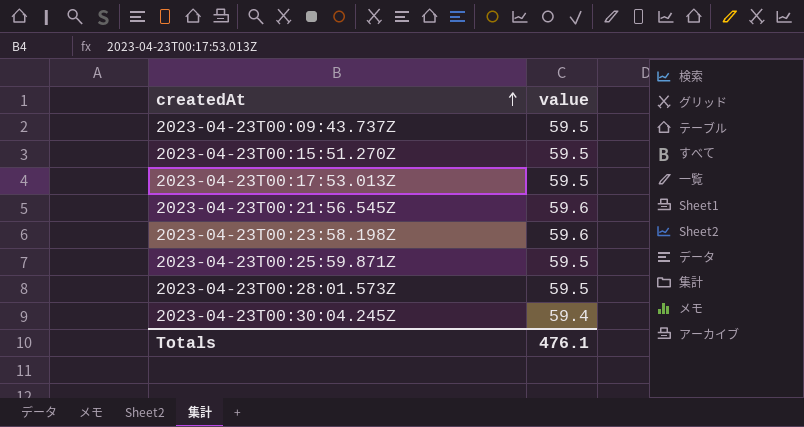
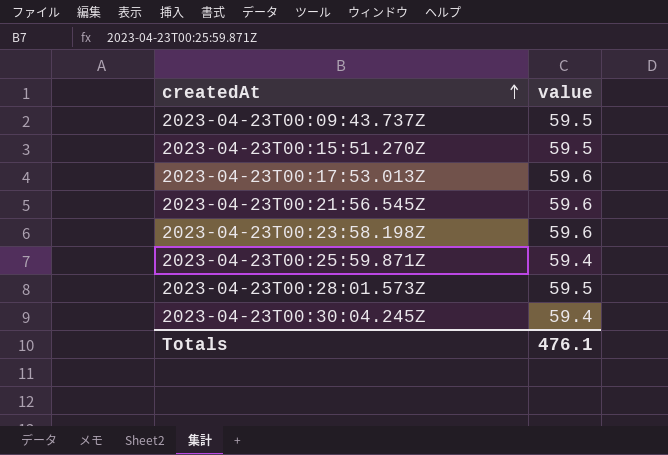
2023-04-23T00:17:53.013Z | value: 59.5 -> 59.6
2023-04-23T00:25:59.871Z | value: 59.5 -> 59.4

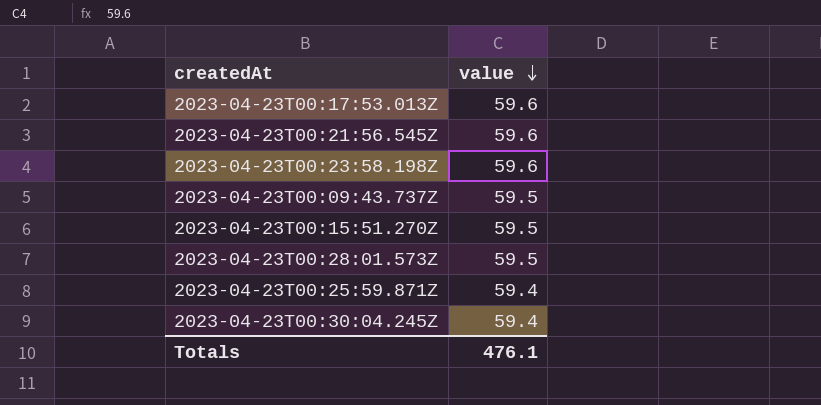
row order: createdAt ascending -> value descending

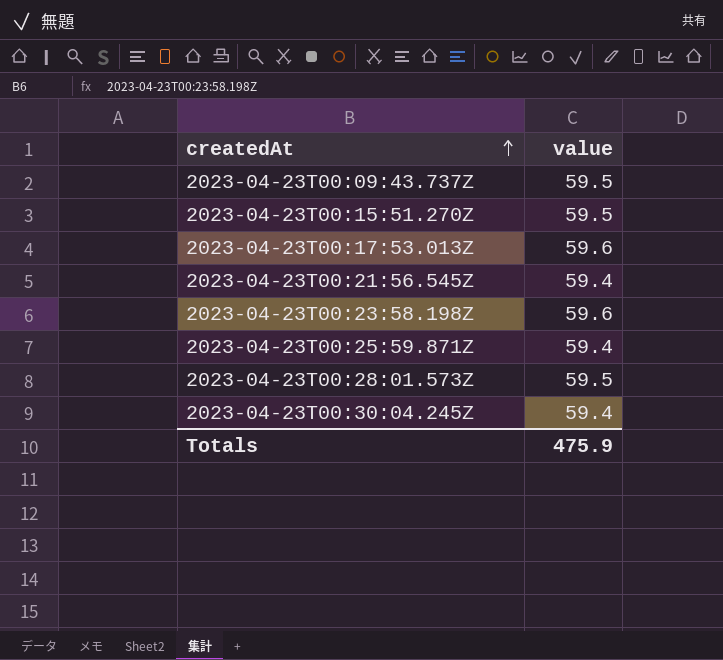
row order: value descending -> createdAt ascending
2023-04-23T00:21:56.545Z | value: 59.6 -> 59.4
Totals | value: 476.1 -> 475.9

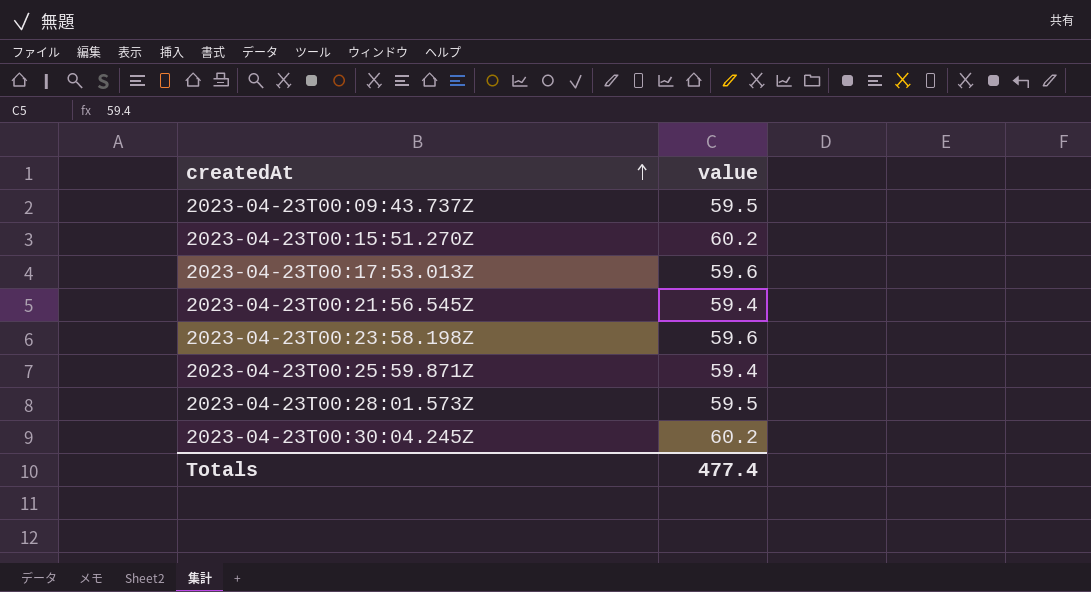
2023-04-23T00:15:51.270Z | value: 59.5 -> 60.2
2023-04-23T00:30:04.245Z | value: 59.4 -> 60.2
Totals | value: 475.9 -> 477.4

